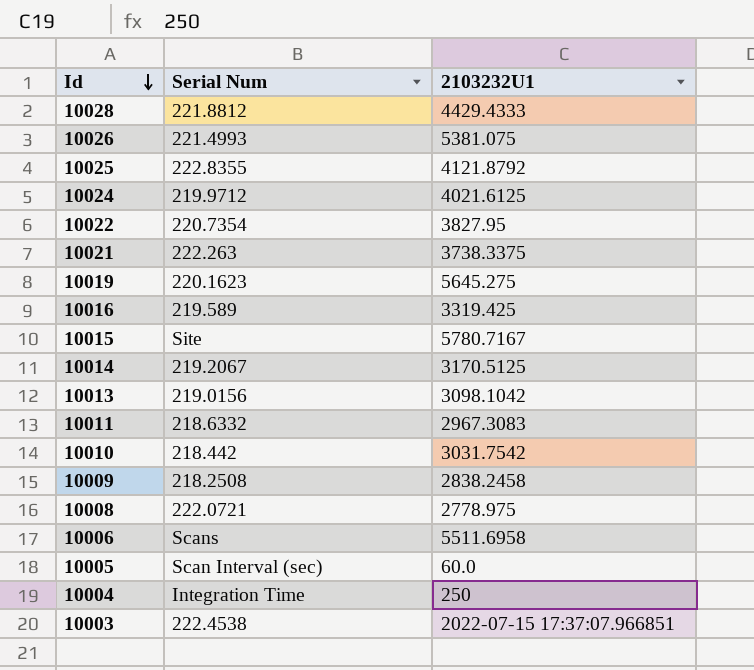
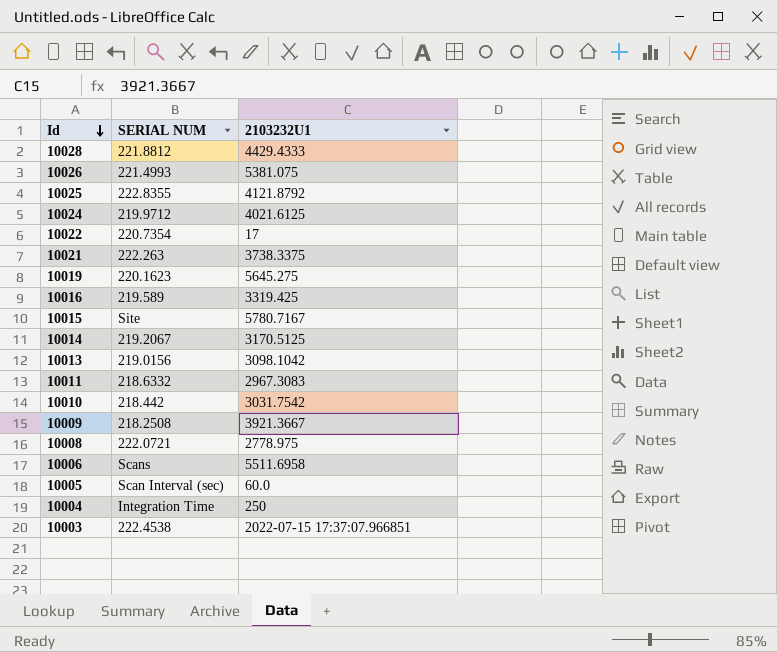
column name: Serial Num -> SERIAL NUM
10022 | 2103232U1: 3827.95 -> 17
10009 | 2103232U1: 2838.2458 -> 3921.3667

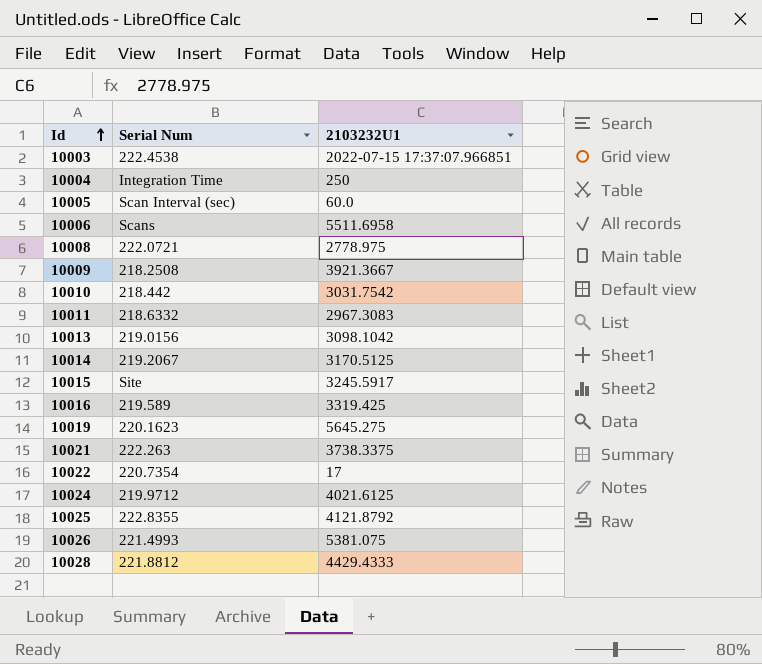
row order: Id descending -> Id ascending
column name: SERIAL NUM -> Serial Num
10015 | 2103232U1: 5780.7167 -> 3245.5917

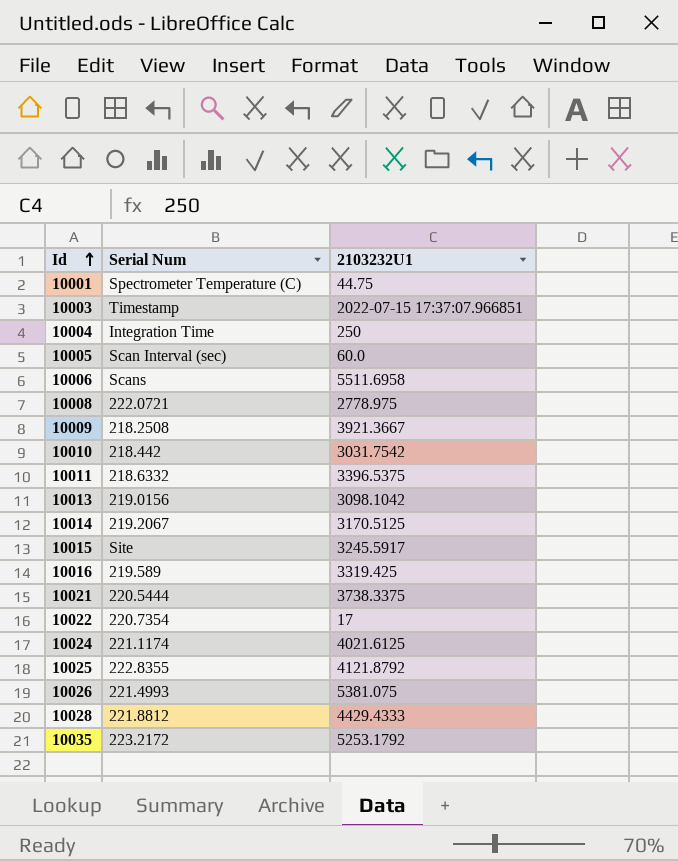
row 10019: 220.1623 | 5645.275 -> none
row 10001: none -> Spectrometer Temperature (C) | 44.75
10003 | Serial Num: 222.4538 -> Timestamp
10011 | 2103232U1: 2967.3083 -> 3396.5375
10021 | Serial Num: 222.263 -> 220.5444
10024 | Serial Num: 219.9712 -> 221.1174
row 10035: none -> 223.2172 | 5253.1792

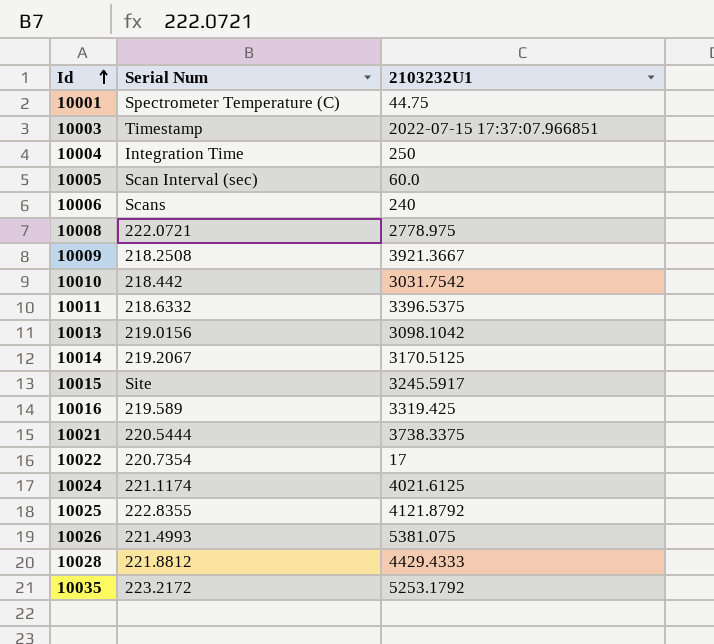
10006 | 2103232U1: 5511.6958 -> 240

